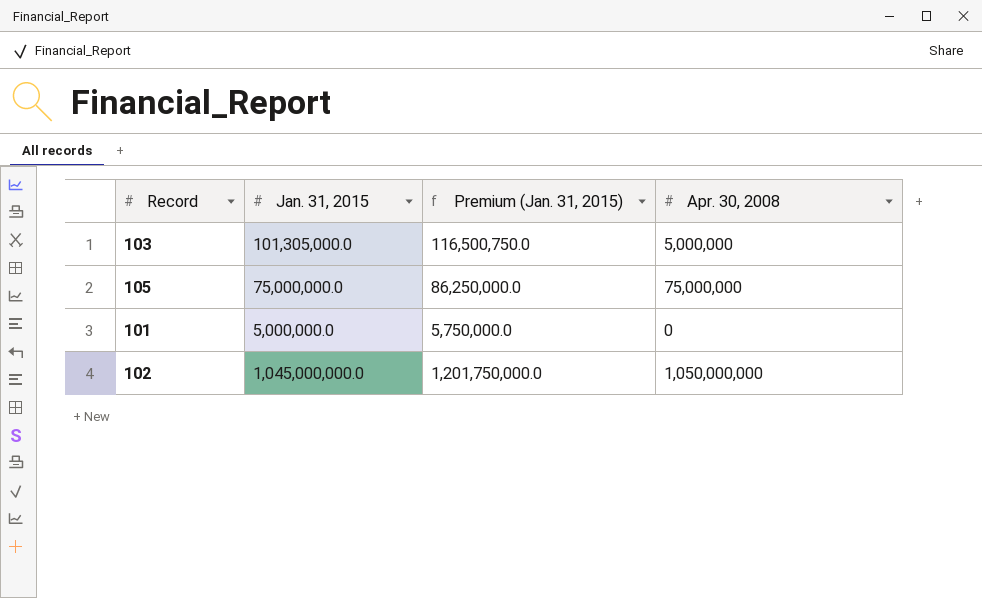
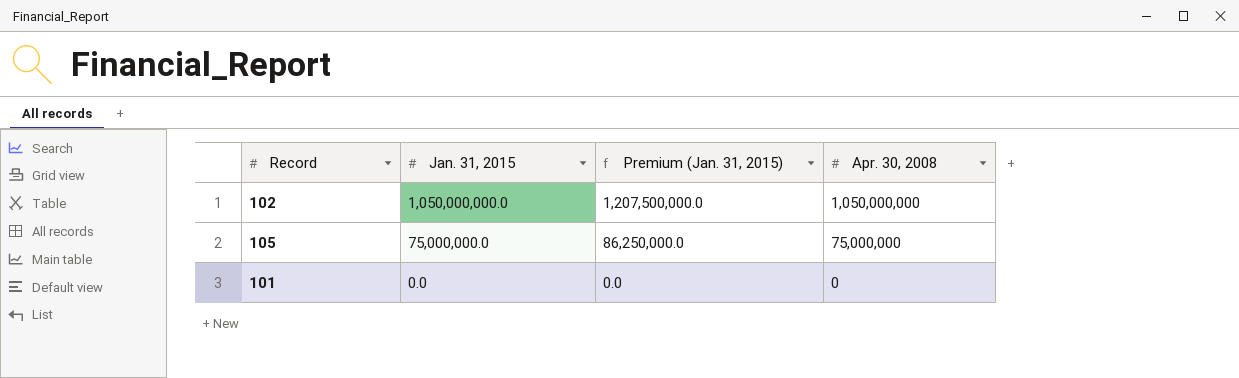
row order: none -> Jan. 31, 2015 descending
row 103: 101,305,000.0 | 116,500,750.0 | 5,000,000 -> none
102 | Jan. 31, 2015: 1,045,000,000.0 -> 1,050,000,000.0
102 | Premium (Jan. 31, 2015): 1,201,750,000.0 -> 1,207,500,000.0
101 | Jan. 31, 2015: 5,000,000.0 -> 0.0
101 | Premium (Jan. 31, 2015): 5,750,000.0 -> 0.0

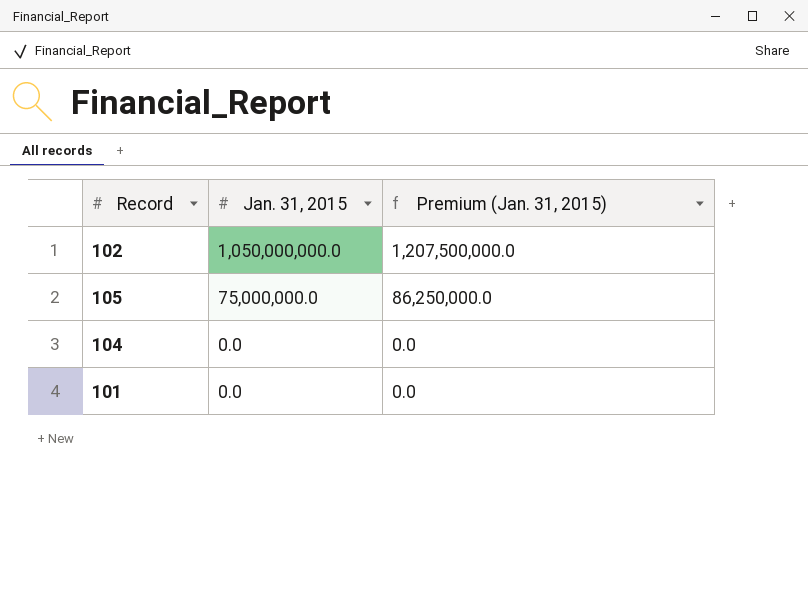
column Apr. 30, 2008 | position: 4 -> none
row 104: none -> 0.0 | 0.0

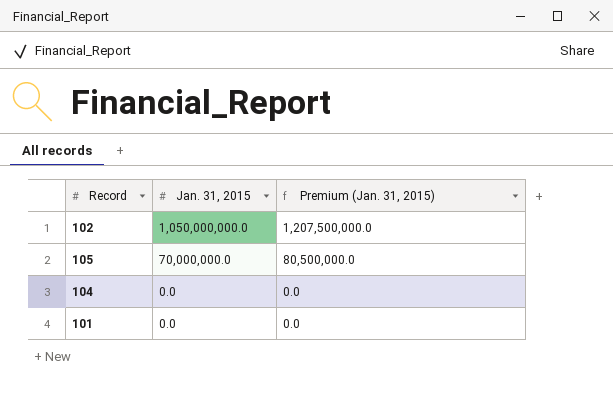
105 | Jan. 31, 2015: 75,000,000.0 -> 70,000,000.0
105 | Premium (Jan. 31, 2015): 86,250,000.0 -> 80,500,000.0

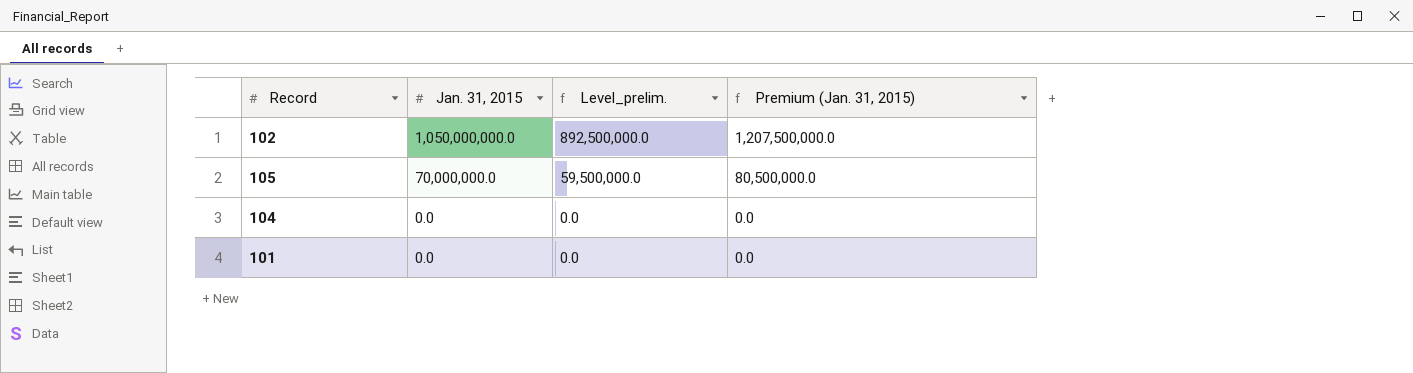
column Level_prelim. | formula: none -> [Jan. 31, 2015] * 0.85

